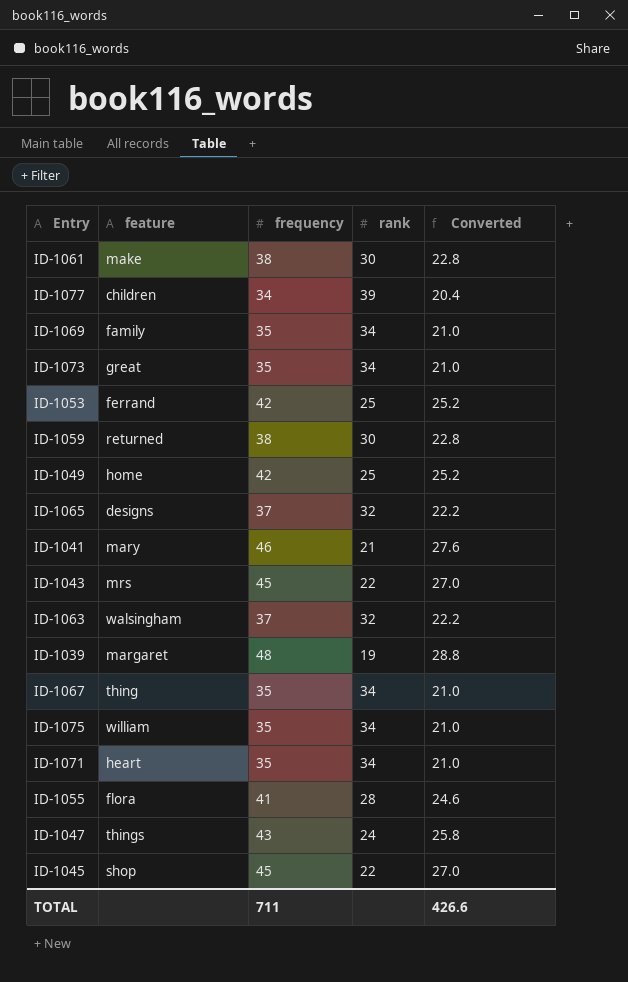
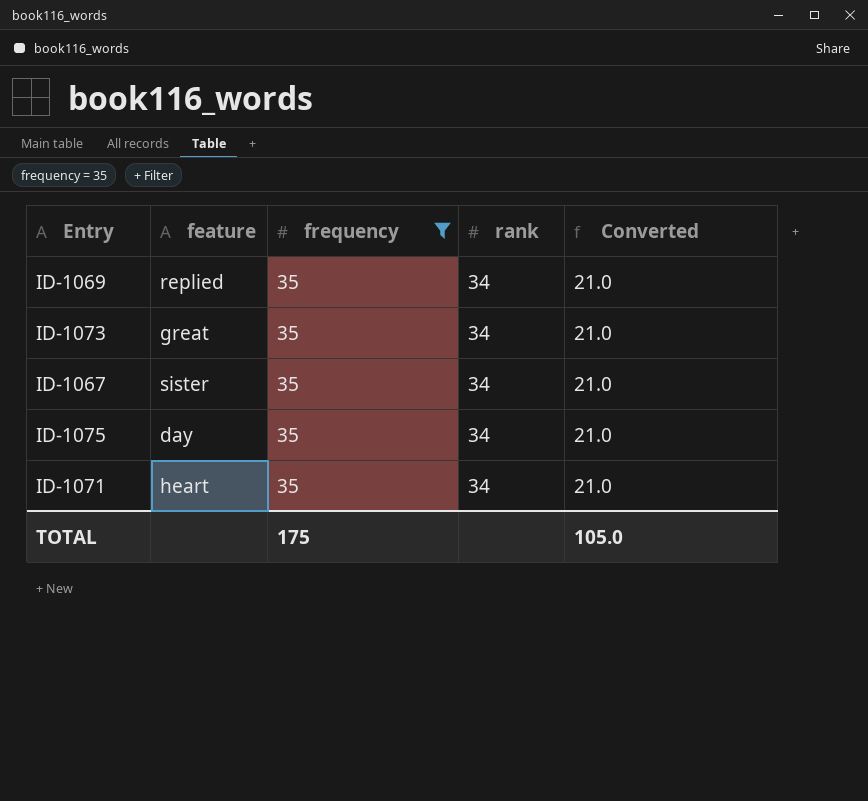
filter: none -> frequency = 35
ID-1069 | feature: family -> replied
ID-1067 | feature: thing -> sister
ID-1075 | feature: william -> day
TOTAL | frequency: 711 -> 175
TOTAL | Converted: 426.6 -> 105.0

